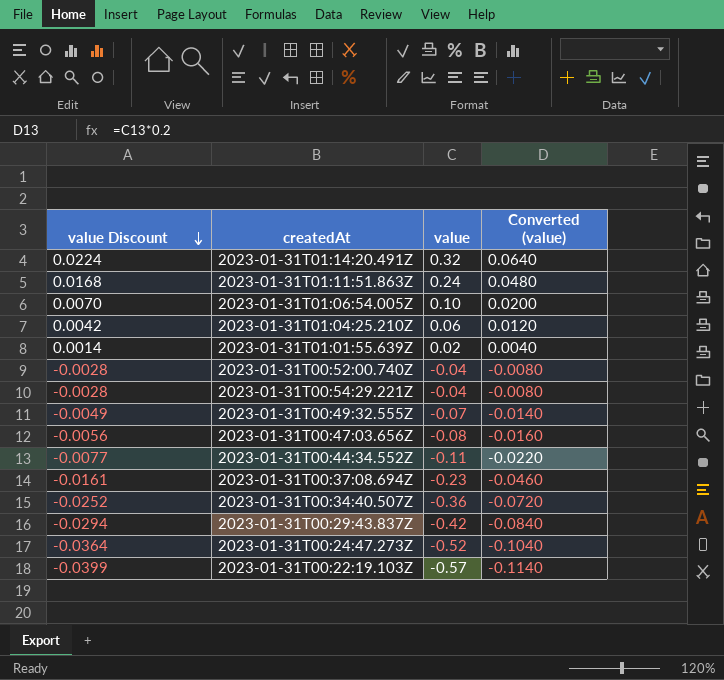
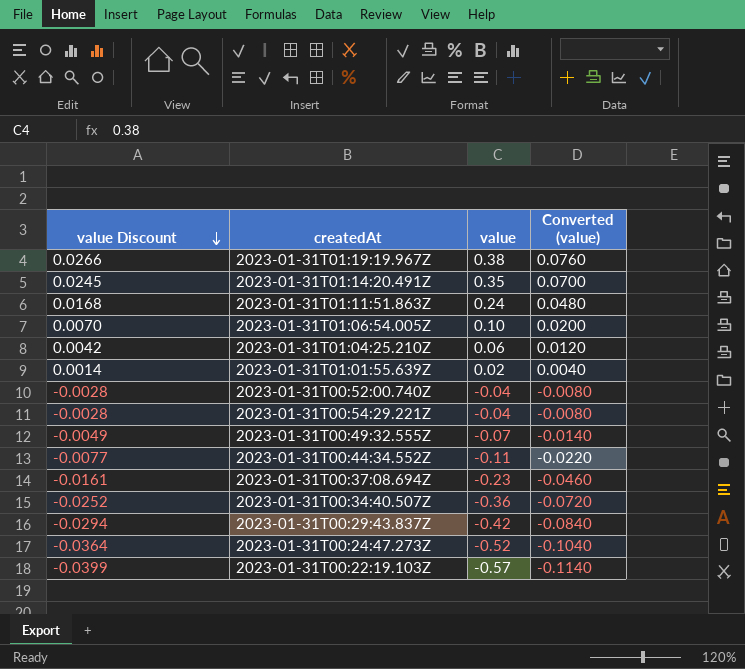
row 2023-01-31T00:47:03.656Z: -0.0056 | -0.08 | -0.0160 -> none
row 2023-01-31T01:19:19.967Z: none -> 0.0266 | 0.38 | 0.0760
2023-01-31T01:14:20.491Z | value Discount: 0.0224 -> 0.0245
2023-01-31T01:14:20.491Z | value: 0.32 -> 0.35
2023-01-31T01:14:20.491Z | Converted (value): 0.0640 -> 0.0700

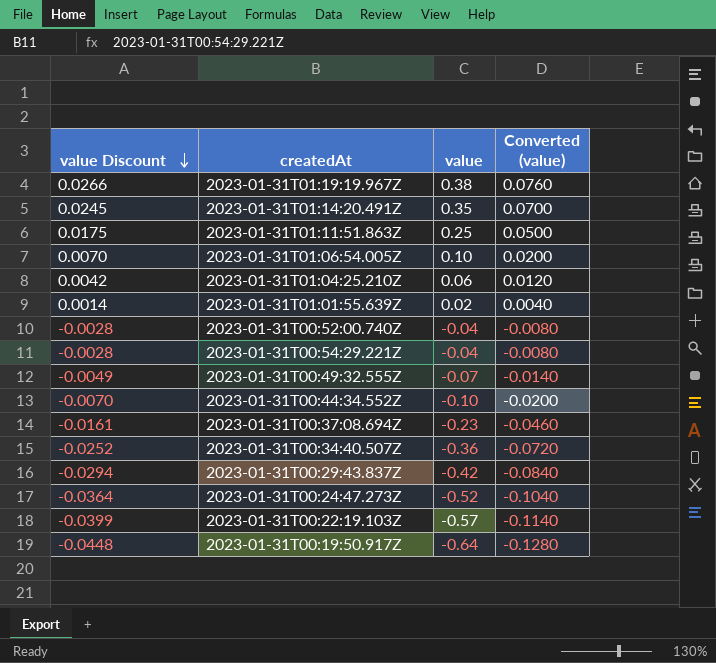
2023-01-31T01:11:51.863Z | value Discount: 0.0168 -> 0.0175
2023-01-31T01:11:51.863Z | value: 0.24 -> 0.25
2023-01-31T01:11:51.863Z | Converted (value): 0.0480 -> 0.0500
2023-01-31T00:44:34.552Z | value Discount: -0.0077 -> -0.0070
2023-01-31T00:44:34.552Z | value: -0.11 -> -0.10
2023-01-31T00:44:34.552Z | Converted (value): -0.0220 -> -0.0200
row 2023-01-31T00:19:50.917Z: none -> -0.0448 | -0.64 | -0.1280

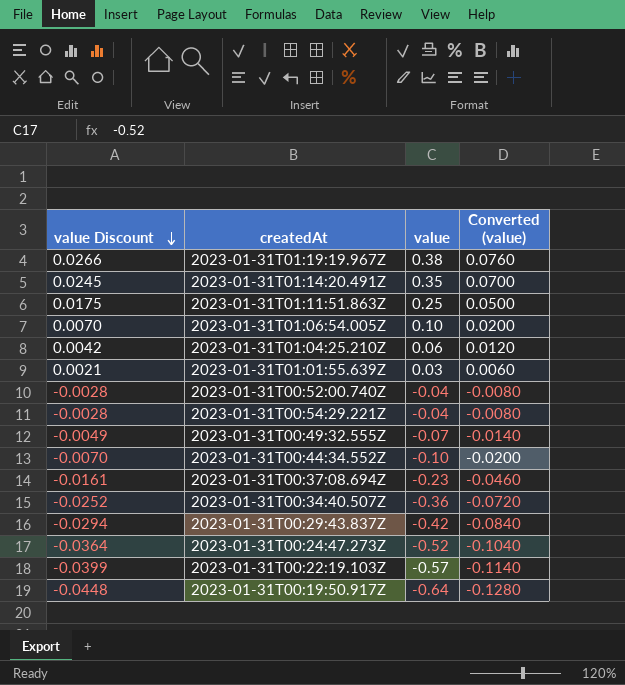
2023-01-31T01:01:55.639Z | value Discount: 0.0014 -> 0.0021
2023-01-31T01:01:55.639Z | value: 0.02 -> 0.03
2023-01-31T01:01:55.639Z | Converted (value): 0.0040 -> 0.0060

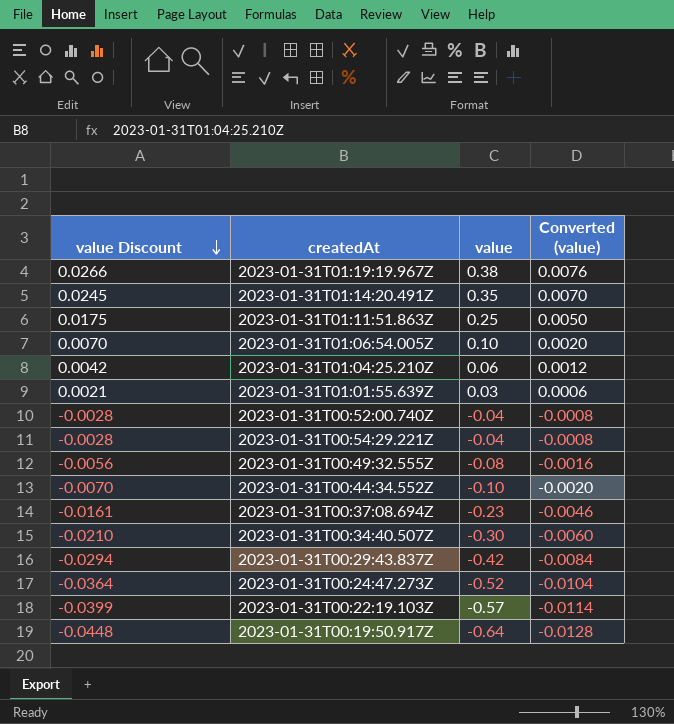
column Converted (value) | formula: [value] * 0.2 -> [value] * 0.02
2023-01-31T00:49:32.555Z | value Discount: -0.0049 -> -0.0056
2023-01-31T00:49:32.555Z | value: -0.07 -> -0.08
2023-01-31T00:34:40.507Z | value Discount: -0.0252 -> -0.0210
2023-01-31T00:34:40.507Z | value: -0.36 -> -0.30

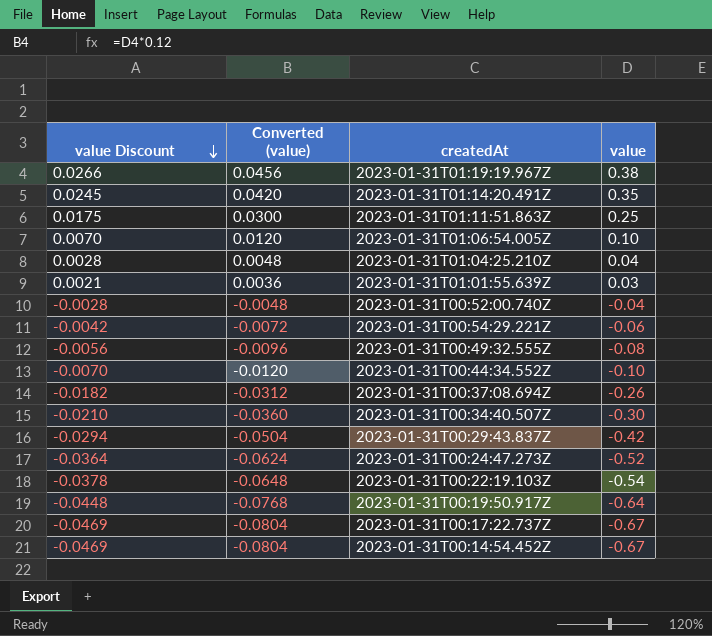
column Converted (value) | formula: [value] * 0.02 -> [value] * 0.12
column Converted (value) | position: 4 -> 2
2023-01-31T01:04:25.210Z | value Discount: 0.0042 -> 0.0028
2023-01-31T01:04:25.210Z | value: 0.06 -> 0.04
2023-01-31T00:54:29.221Z | value Discount: -0.0028 -> -0.0042
2023-01-31T00:54:29.221Z | value: -0.04 -> -0.06
2023-01-31T00:37:08.694Z | value Discount: -0.0161 -> -0.0182
2023-01-31T00:37:08.694Z | value: -0.23 -> -0.26
2023-01-31T00:22:19.103Z | value Discount: -0.0399 -> -0.0378
2023-01-31T00:22:19.103Z | value: -0.57 -> -0.54
row 2023-01-31T00:17:22.737Z: none -> -0.0469 | -0.0804 | -0.67
row 2023-01-31T00:14:54.452Z: none -> -0.0469 | -0.0804 | -0.67

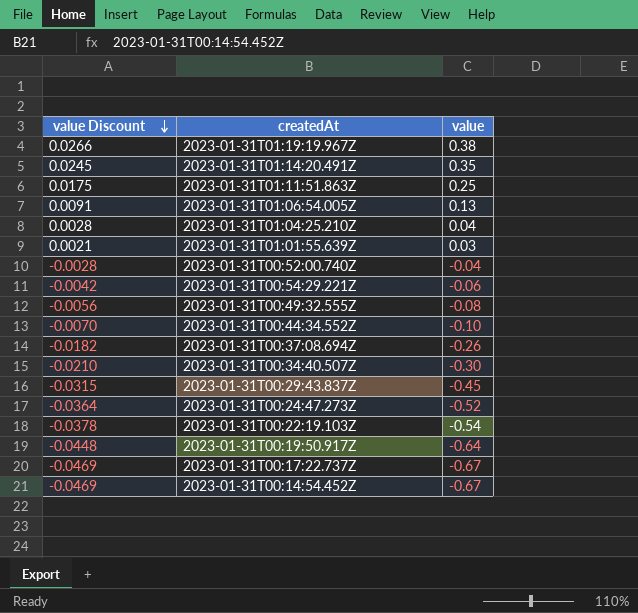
column Converted (value) | formula: [value] * 0.12 -> none
2023-01-31T01:06:54.005Z | value Discount: 0.0070 -> 0.0091
2023-01-31T01:06:54.005Z | value: 0.10 -> 0.13
2023-01-31T00:29:43.837Z | value Discount: -0.0294 -> -0.0315
2023-01-31T00:29:43.837Z | value: -0.42 -> -0.45

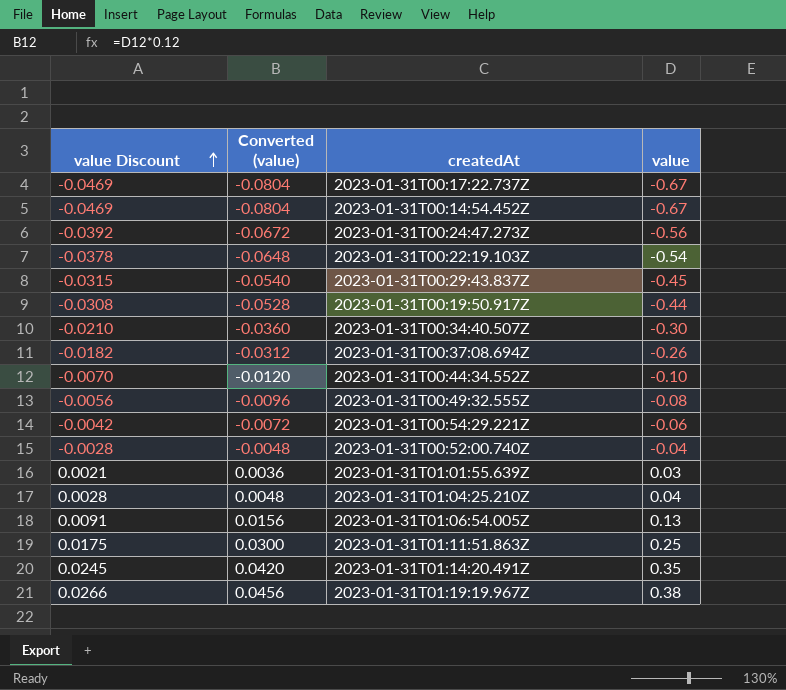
row order: value Discount descending -> value Discount ascending
column Converted (value) | formula: none -> [value] * 0.12
2023-01-31T00:24:47.273Z | value Discount: -0.0364 -> -0.0392
2023-01-31T00:24:47.273Z | value: -0.52 -> -0.56
2023-01-31T00:19:50.917Z | value Discount: -0.0448 -> -0.0308
2023-01-31T00:19:50.917Z | value: -0.64 -> -0.44

